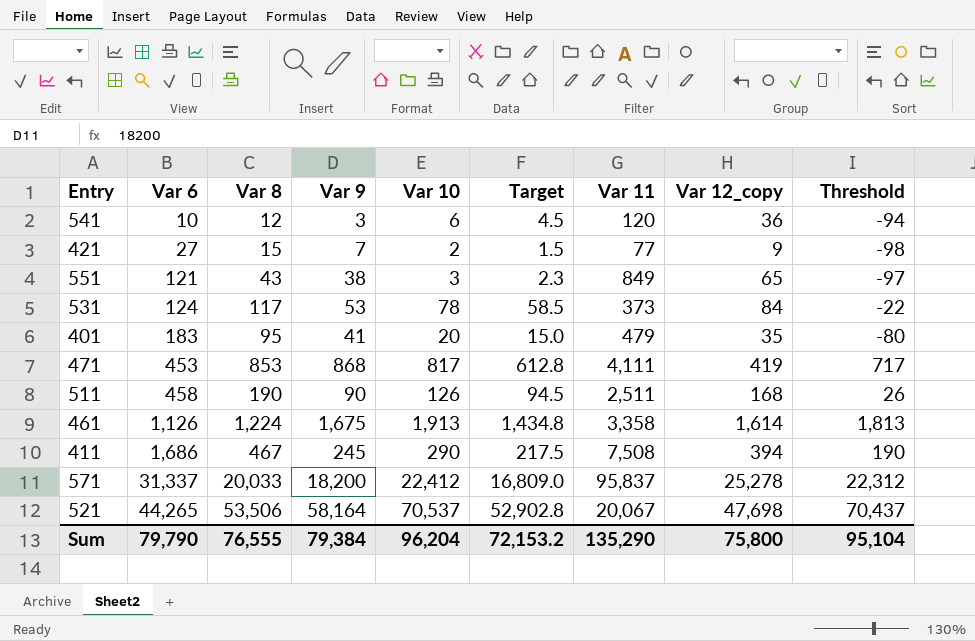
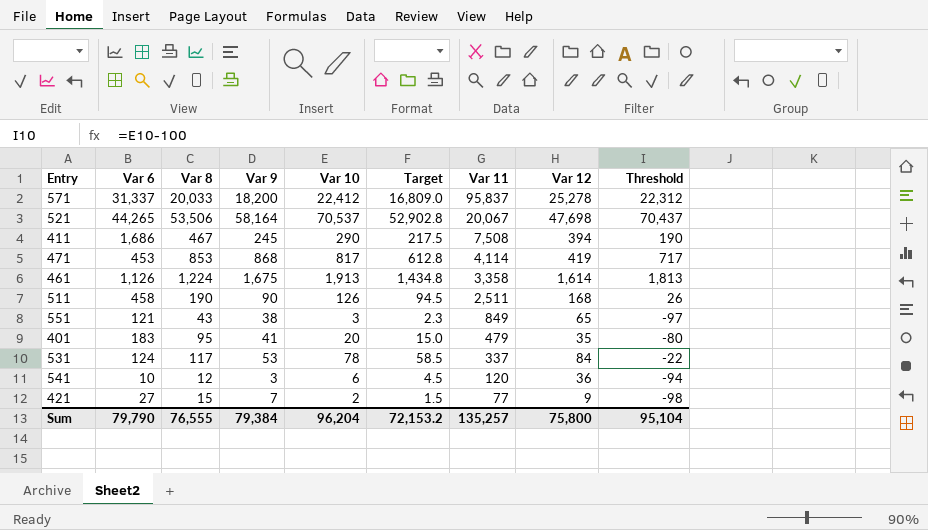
row order: Var 6 ascending -> Var 11 descending
column name: Var 12_copy -> Var 12
471 | Var 11: 4,111 -> 4,114
531 | Var 11: 373 -> 337
Sum | Var 11: 135,290 -> 135,257

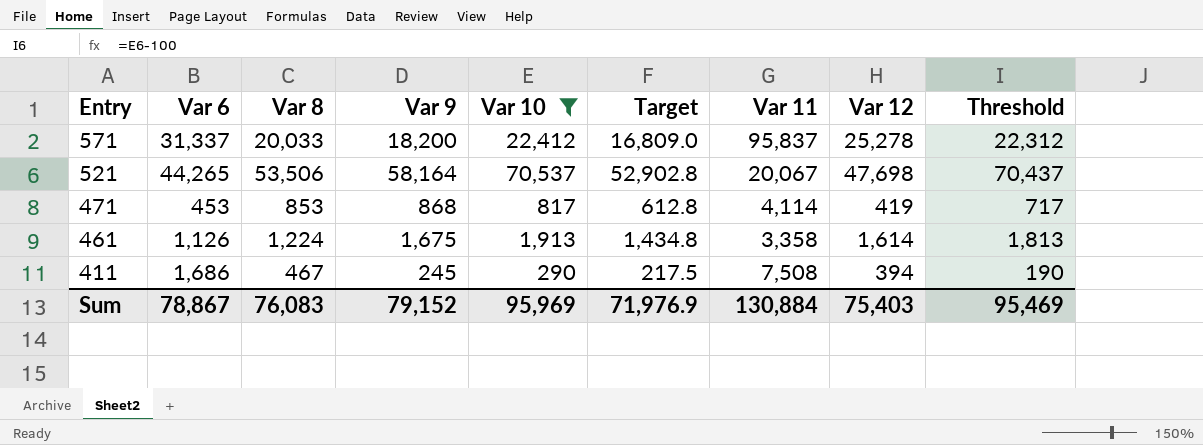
filter: none -> Var 10 >= 290
row order: Var 11 descending -> Entry descending
Sum | Var 6: 79,790 -> 78,867
Sum | Var 8: 76,555 -> 76,083
Sum | Var 9: 79,384 -> 79,152
Sum | Var 10: 96,204 -> 95,969
Sum | Target: 72,153.2 -> 71,976.9
Sum | Var 11: 135,257 -> 130,884
Sum | Var 12: 75,800 -> 75,403
Sum | Threshold: 95,104 -> 95,469

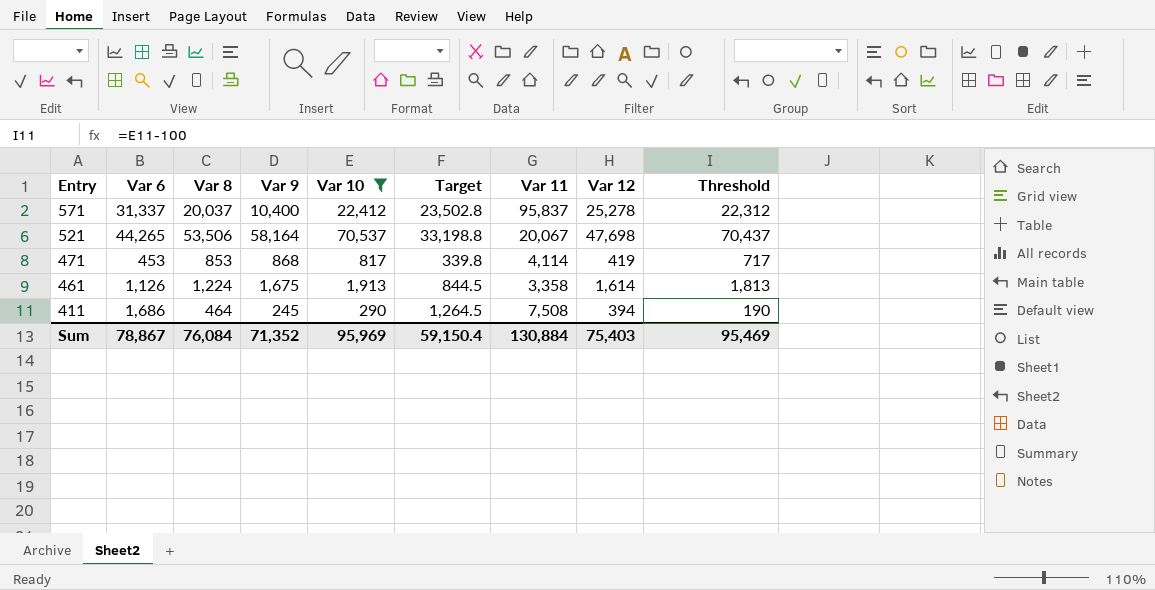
column Target | formula: [Var 10] * 0.75 -> [Var 6] * 0.75
571 | Var 8: 20,033 -> 20,037
571 | Var 9: 18,200 -> 10,400
411 | Var 8: 467 -> 464
Sum | Var 8: 76,083 -> 76,084
Sum | Var 9: 79,152 -> 71,352
Sum | Target: 71,976.9 -> 59,150.4

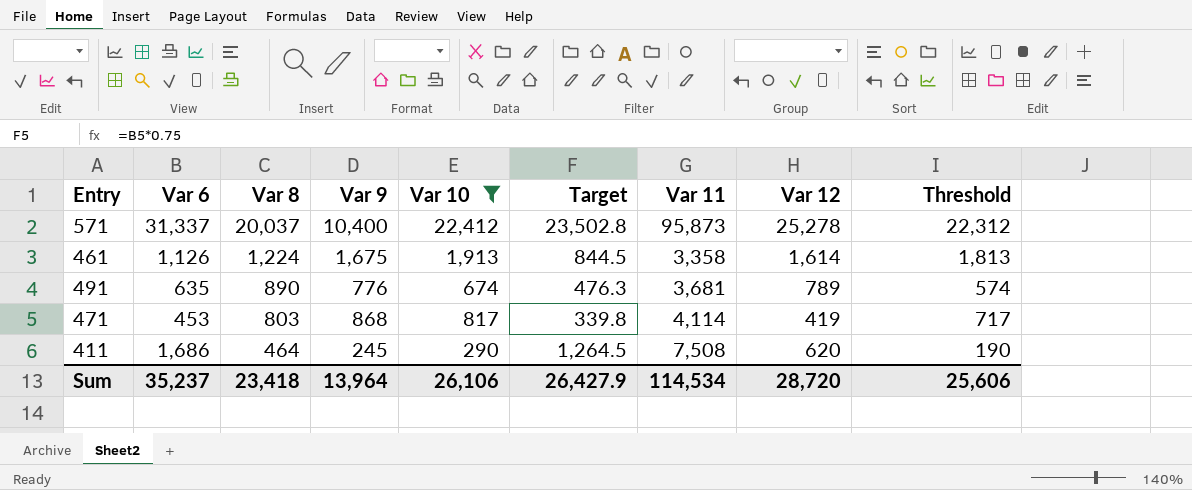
row order: Entry descending -> Var 8 descending
row 521: 44,265 | 53,506 | 58,164 | 70,537 | 33,198.8 | 20,067 | 47,698 | 70,437 -> none
571 | Var 11: 95,837 -> 95,873
row 491: none -> 635 | 890 | 776 | 674 | 476.3 | 3,681 | 789 | 574
471 | Var 8: 853 -> 803
411 | Var 12: 394 -> 620
Sum | Var 6: 78,867 -> 35,237
Sum | Var 8: 76,084 -> 23,418
Sum | Var 9: 71,352 -> 13,964
Sum | Var 10: 95,969 -> 26,106
Sum | Target: 59,150.4 -> 26,427.9
Sum | Var 11: 130,884 -> 114,534
Sum | Var 12: 75,403 -> 28,720
Sum | Threshold: 95,469 -> 25,606

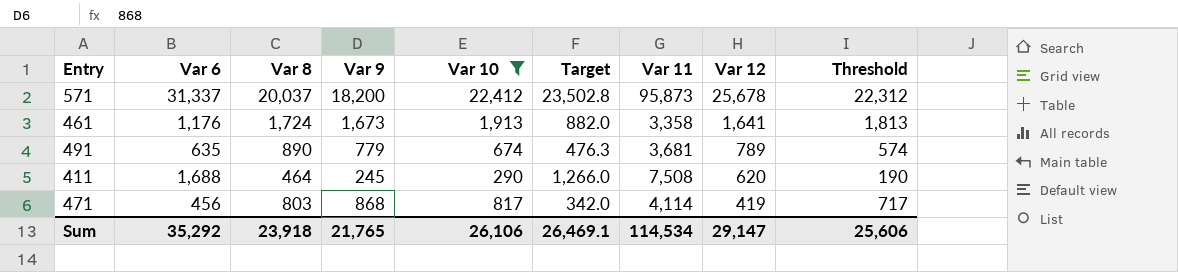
row order: Var 8 descending -> Var 12 descending
571 | Var 9: 10,400 -> 18,200
571 | Var 12: 25,278 -> 25,678
461 | Var 6: 1,126 -> 1,176
461 | Var 8: 1,224 -> 1,724
461 | Var 9: 1,675 -> 1,673
461 | Target: 844.5 -> 882.0
461 | Var 12: 1,614 -> 1,641
491 | Var 9: 776 -> 779
411 | Var 6: 1,686 -> 1,688
411 | Target: 1,264.5 -> 1,266.0
471 | Var 6: 453 -> 456
471 | Target: 339.8 -> 342.0
Sum | Var 6: 35,237 -> 35,292
Sum | Var 8: 23,418 -> 23,918
Sum | Var 9: 13,964 -> 21,765
Sum | Target: 26,427.9 -> 26,469.1
Sum | Var 12: 28,720 -> 29,147

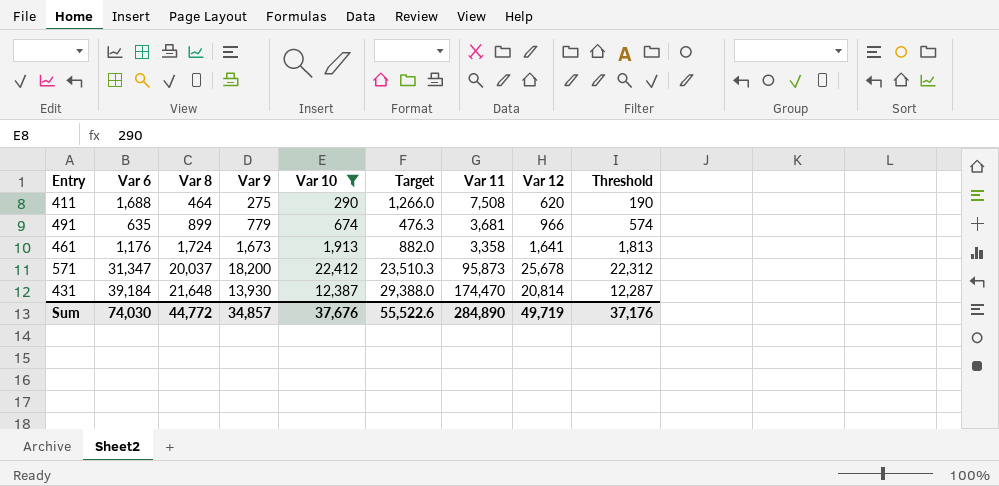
row order: Var 12 descending -> Var 8 ascending
row 471: 456 | 803 | 868 | 817 | 342.0 | 4,114 | 419 | 717 -> none
411 | Var 9: 245 -> 275
491 | Var 8: 890 -> 899
491 | Var 12: 789 -> 966
571 | Var 6: 31,337 -> 31,347
571 | Target: 23,502.8 -> 23,510.3
row 431: none -> 39,184 | 21,648 | 13,930 | 12,387 | 29,388.0 | 174,470 | 20,814 | 12,287
Sum | Var 6: 35,292 -> 74,030
Sum | Var 8: 23,918 -> 44,772
Sum | Var 9: 21,765 -> 34,857
Sum | Var 10: 26,106 -> 37,676
Sum | Target: 26,469.1 -> 55,522.6
Sum | Var 11: 114,534 -> 284,890
Sum | Var 12: 29,147 -> 49,719
Sum | Threshold: 25,606 -> 37,176

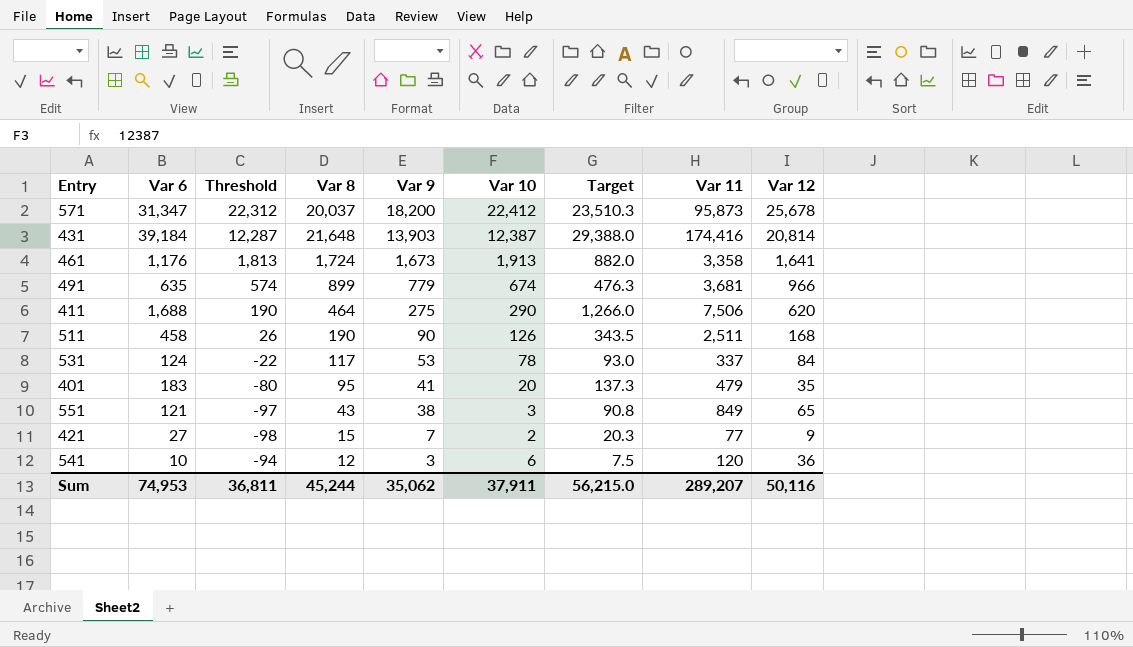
filter: Var 10 >= 290 -> none
row order: Var 8 ascending -> Var 9 descending
column Threshold | position: 9 -> 3
431 | Var 9: 13,930 -> 13,903
431 | Var 11: 174,470 -> 174,416
411 | Var 11: 7,508 -> 7,506
Sum | Var 6: 74,030 -> 74,953
Sum | Threshold: 37,176 -> 36,811
Sum | Var 8: 44,772 -> 45,244
Sum | Var 9: 34,857 -> 35,062
Sum | Var 10: 37,676 -> 37,911
Sum | Target: 55,522.6 -> 56,215.0
Sum | Var 11: 284,890 -> 289,207
Sum | Var 12: 49,719 -> 50,116

